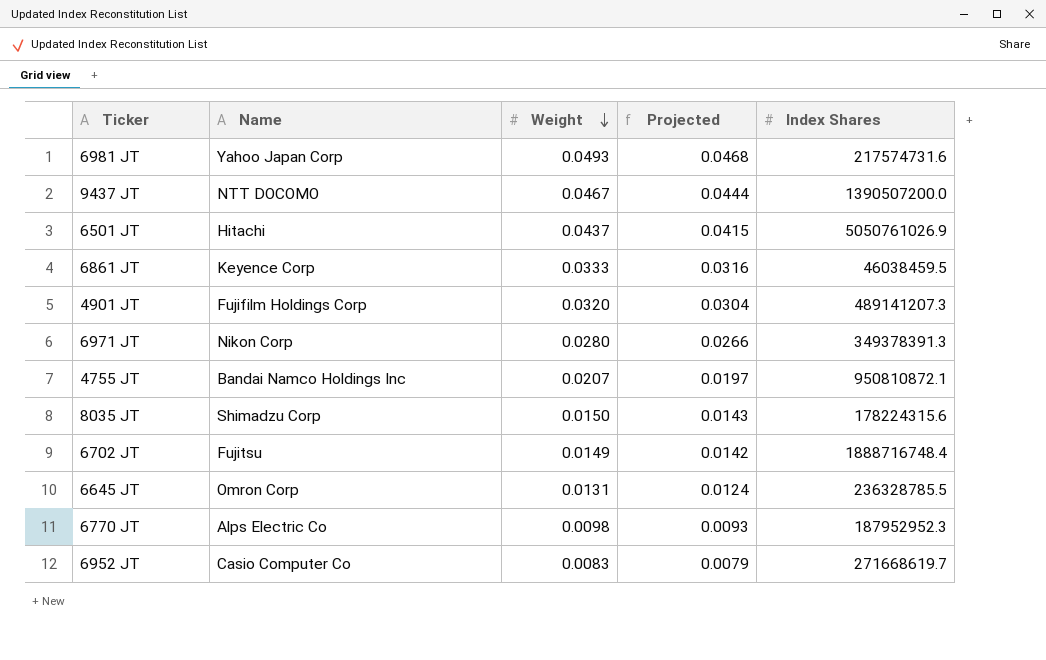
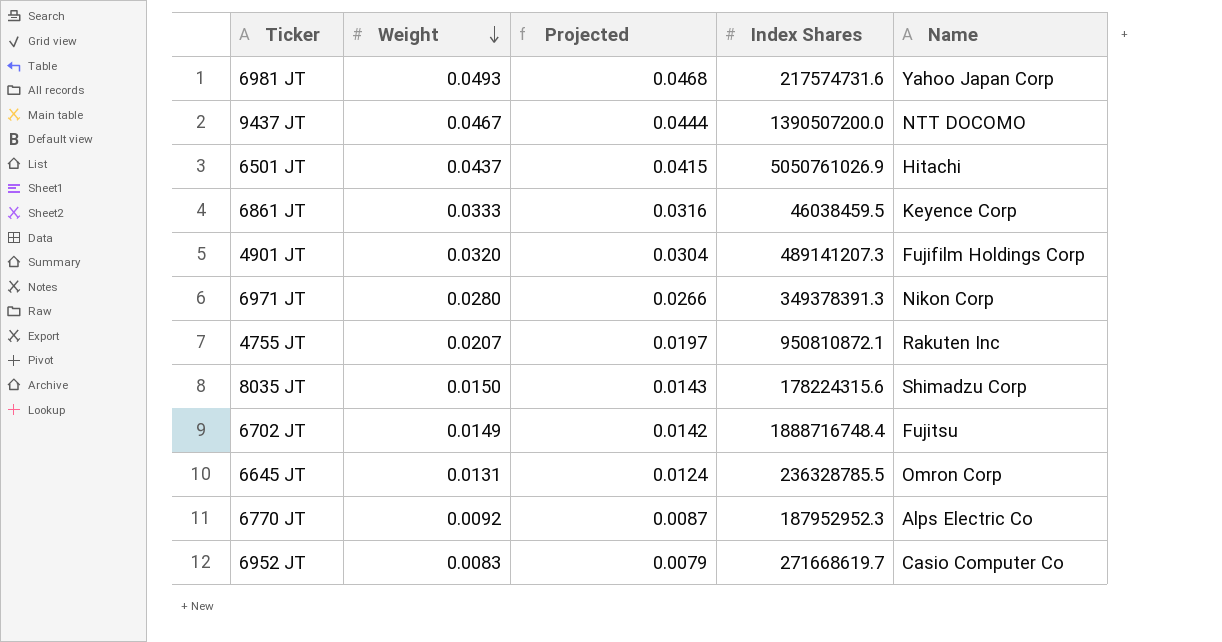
column Name | position: 2 -> 5
4755 JT | Name: Bandai Namco Holdings Inc -> Rakuten Inc
6770 JT | Weight: 0.0098 -> 0.0092
6770 JT | Projected: 0.0093 -> 0.0087

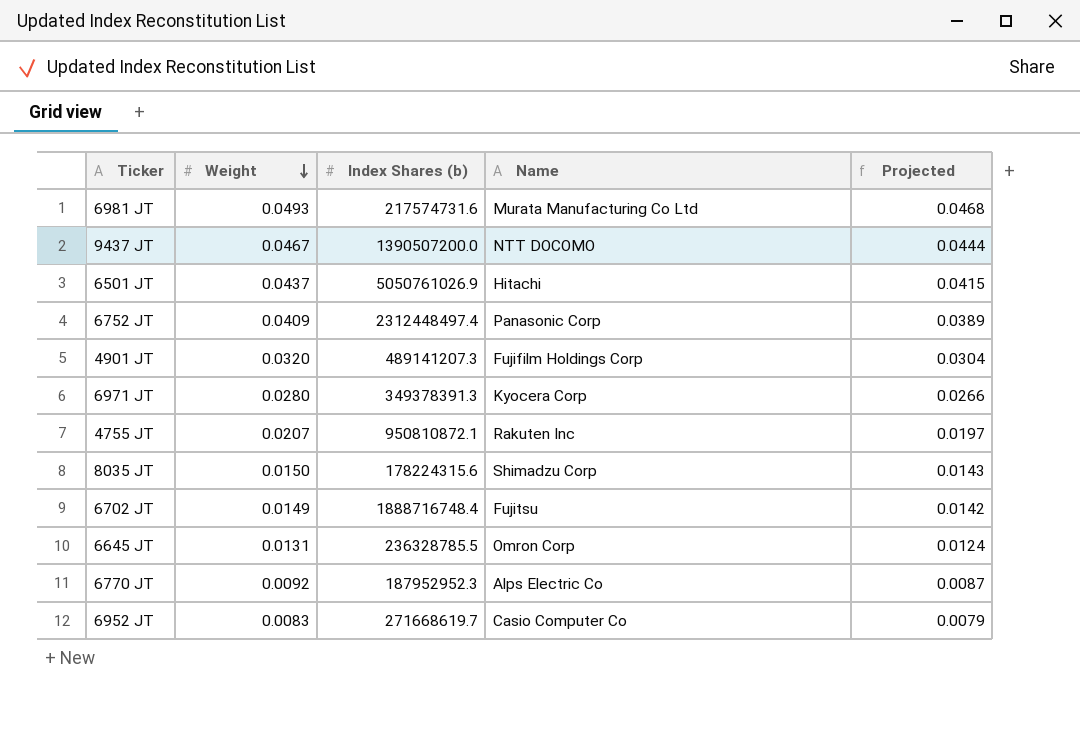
column name: Index Shares -> Index Shares (b)
column Projected | position: 3 -> 5
row 6861 JT: 0.0333 | 0.0316 | 46038459.5 | Keyence Corp -> none
6981 JT | Name: Yahoo Japan Corp -> Murata Manufacturing Co Ltd
row 6752 JT: none -> 0.0409 | 2312448497.4 | Panasonic Corp | 0.0389
6971 JT | Name: Nikon Corp -> Kyocera Corp

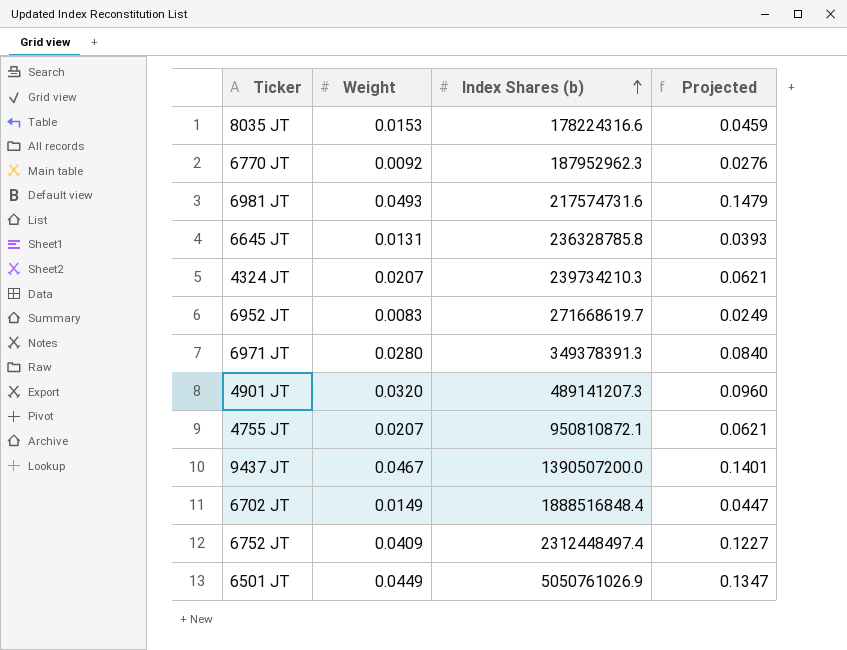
row order: Weight descending -> Index Shares (b) ascending
column Name | position: 4 -> none
column Projected | formula: [Weight] * 0.95 -> [Weight] * 3
8035 JT | Weight: 0.0150 -> 0.0153
8035 JT | Index Shares (b): 178224315.6 -> 178224316.6
6770 JT | Index Shares (b): 187952952.3 -> 187952962.3
6645 JT | Index Shares (b): 236328785.5 -> 236328785.8
row 4324 JT: none -> 0.0207 | 239734210.3 | 0.0621
6702 JT | Index Shares (b): 1888716748.4 -> 1888516848.4
6501 JT | Weight: 0.0437 -> 0.0449

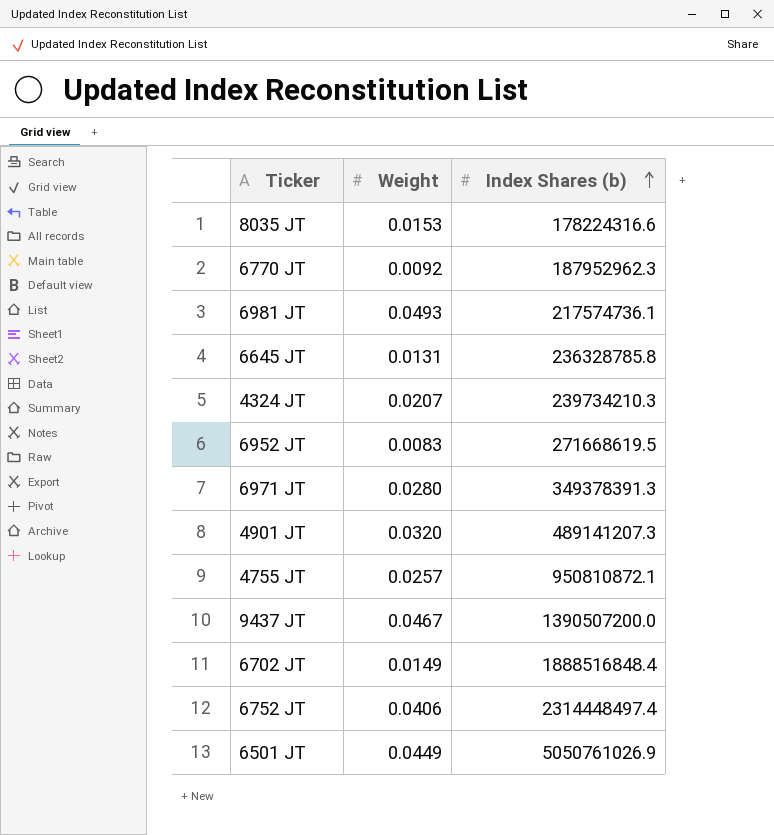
column Projected | formula: [Weight] * 3 -> none
6981 JT | Index Shares (b): 217574731.6 -> 217574736.1
6952 JT | Index Shares (b): 271668619.7 -> 271668619.5
4755 JT | Weight: 0.0207 -> 0.0257
6752 JT | Weight: 0.0409 -> 0.0406
6752 JT | Index Shares (b): 2312448497.4 -> 2314448497.4

